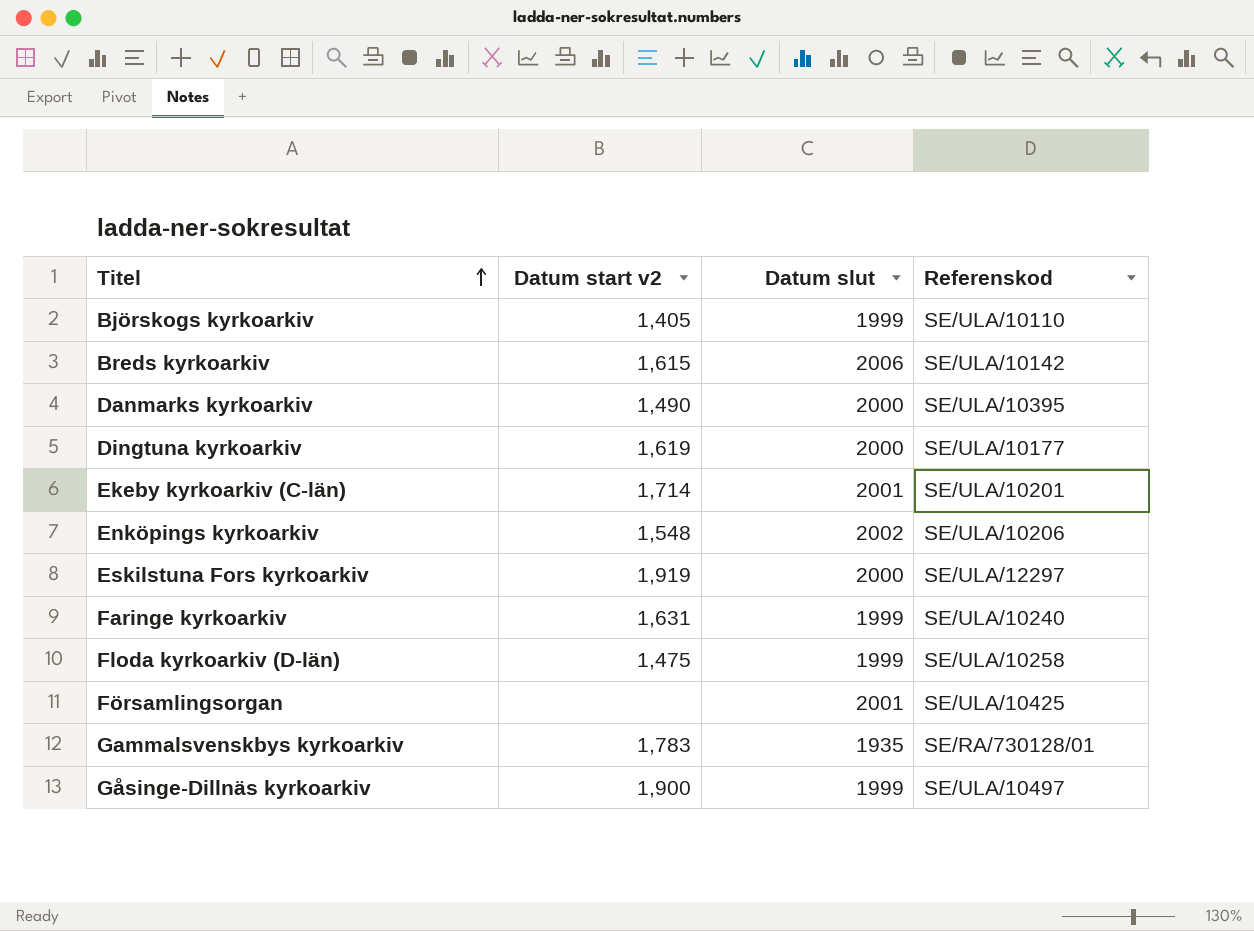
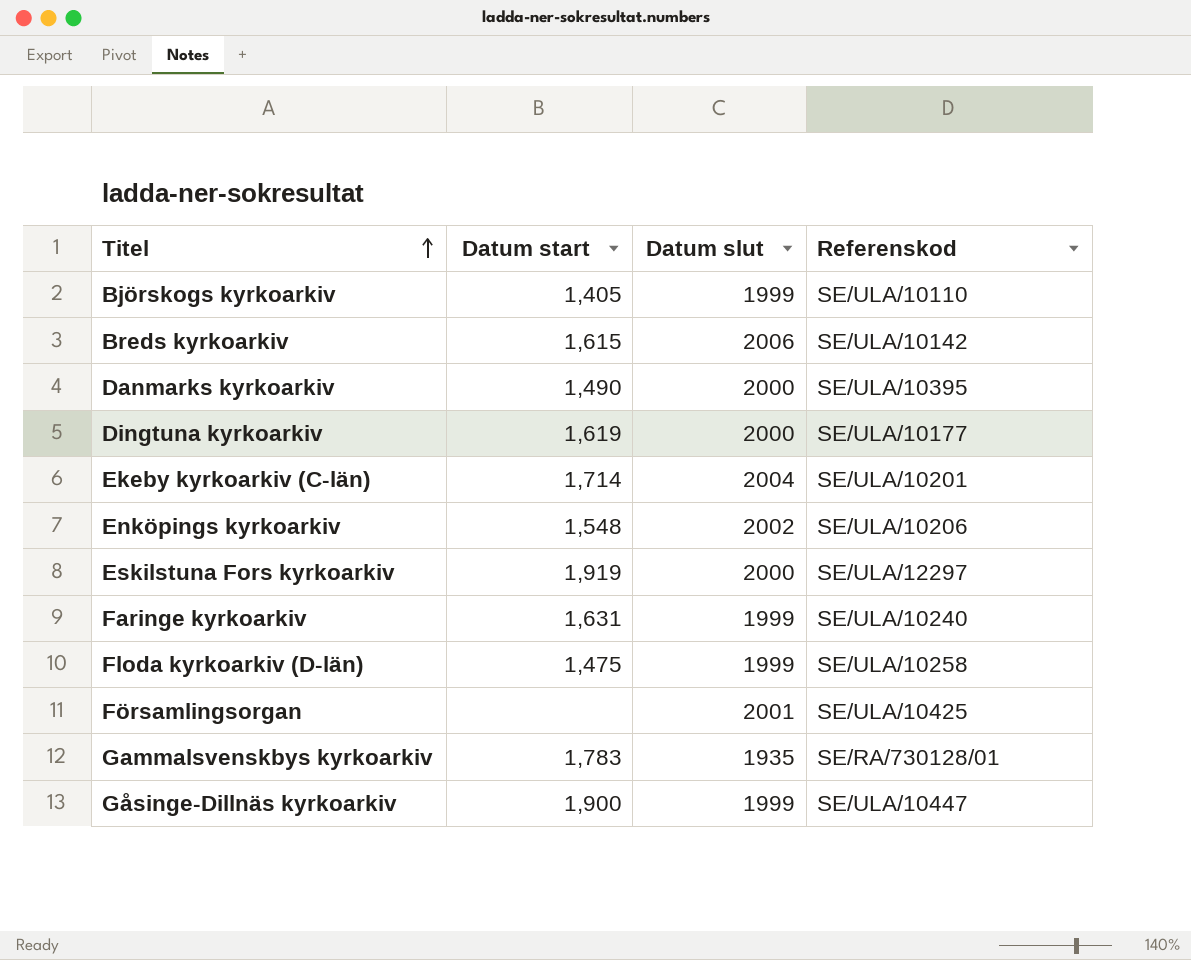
column name: Datum start v2 -> Datum start
Ekeby kyrkoarkiv (C-län) | Datum slut: 2001 -> 2004
Gåsinge-Dillnäs kyrkoarkiv | Referenskod: SE/ULA/10497 -> SE/ULA/10447

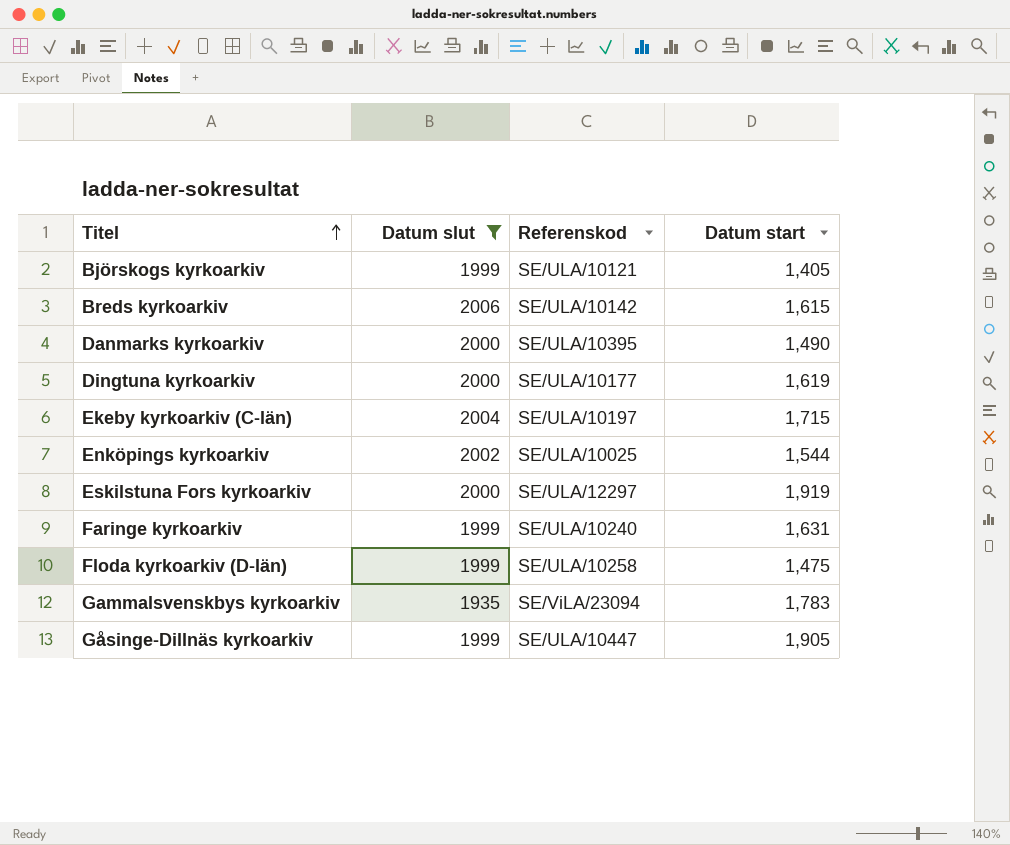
filter: none -> Datum slut != 2001
column Datum start | position: 2 -> 4
Björskogs kyrkoarkiv | Referenskod: SE/ULA/10110 -> SE/ULA/10121
Ekeby kyrkoarkiv (C-län) | Referenskod: SE/ULA/10201 -> SE/ULA/10197
Ekeby kyrkoarkiv (C-län) | Datum start: 1,714 -> 1,715
Enköpings kyrkoarkiv | Referenskod: SE/ULA/10206 -> SE/ULA/10025
Enköpings kyrkoarkiv | Datum start: 1,548 -> 1,544
Gammalsvenskbys kyrkoarkiv | Referenskod: SE/RA/730128/01 -> SE/ViLA/23094
Gåsinge-Dillnäs kyrkoarkiv | Datum start: 1,900 -> 1,905

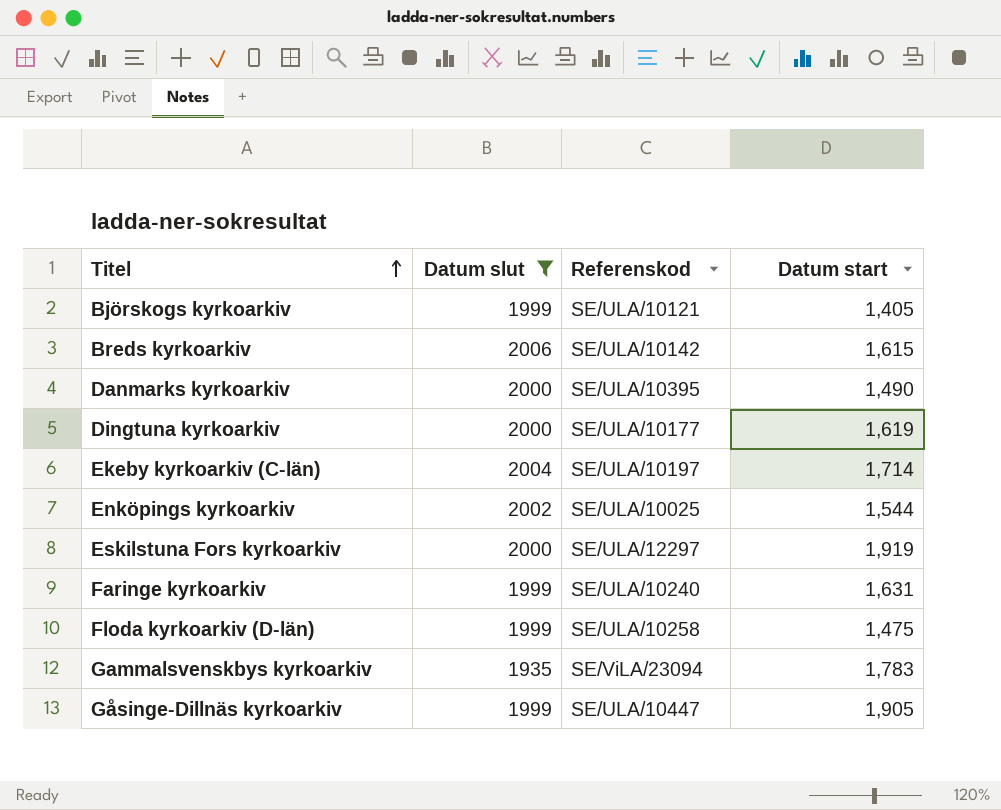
Ekeby kyrkoarkiv (C-län) | Datum start: 1,715 -> 1,714

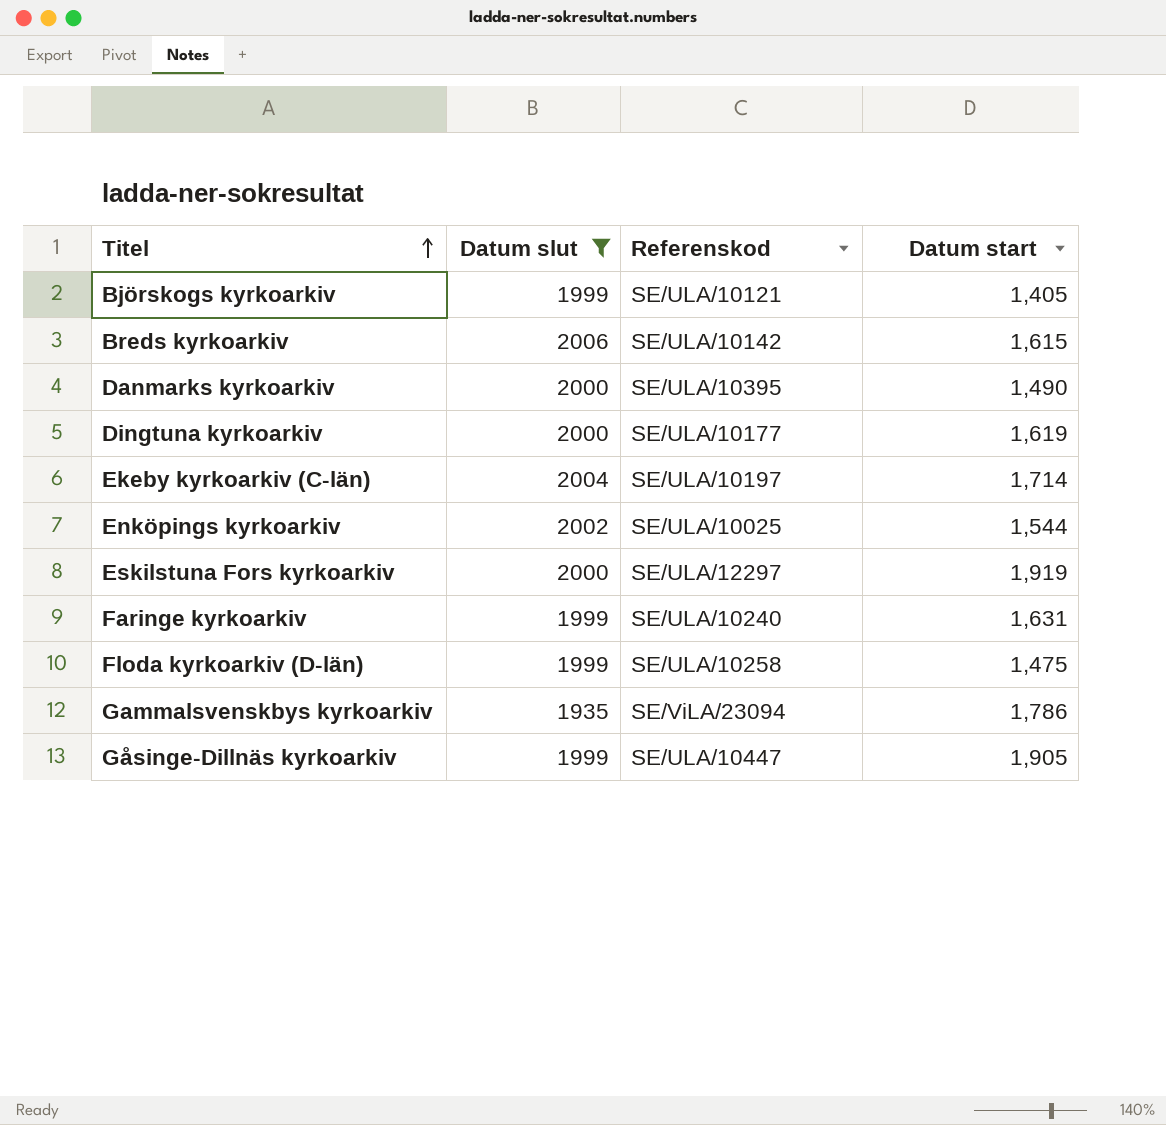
Gammalsvenskbys kyrkoarkiv | Datum start: 1,783 -> 1,786

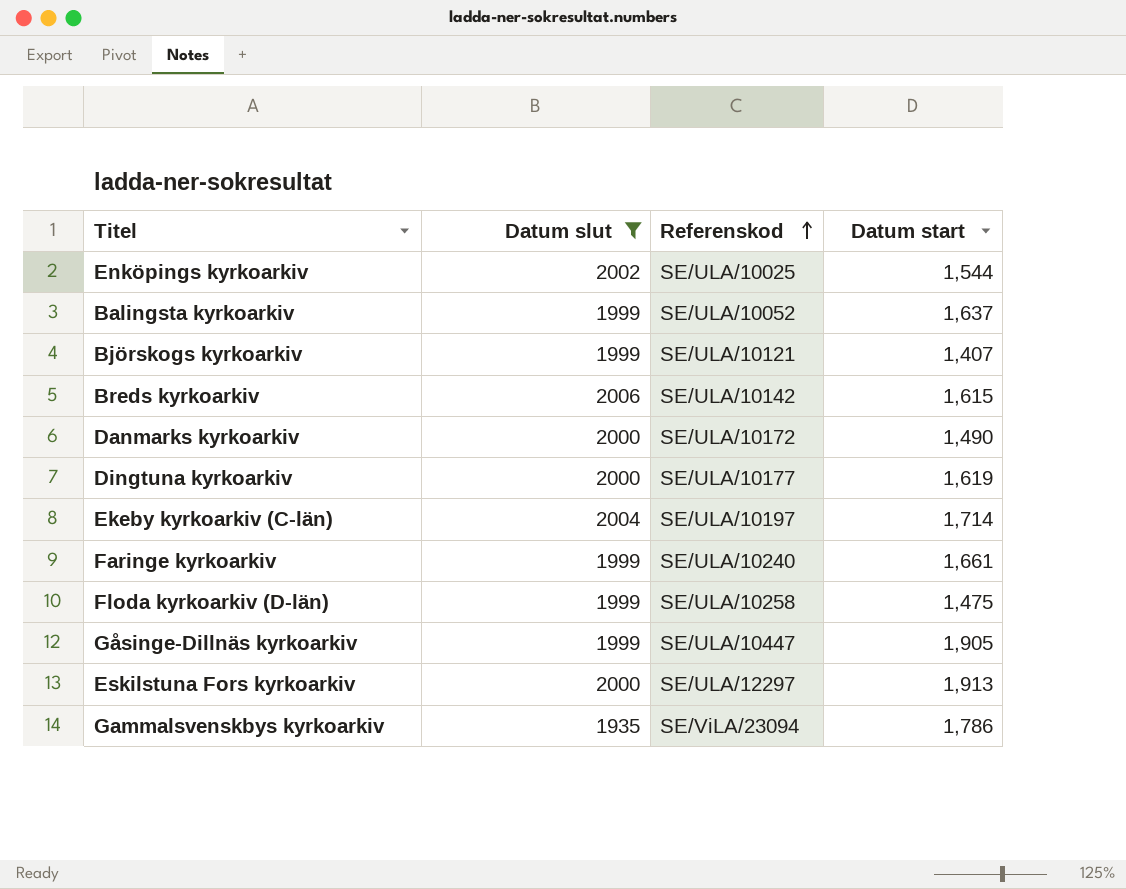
row order: Titel ascending -> Referenskod ascending
row Balingsta kyrkoarkiv: none -> 1999 | SE/ULA/10052 | 1,637
Björskogs kyrkoarkiv | Datum start: 1,405 -> 1,407
Danmarks kyrkoarkiv | Referenskod: SE/ULA/10395 -> SE/ULA/10172
Faringe kyrkoarkiv | Datum start: 1,631 -> 1,661
Eskilstuna Fors kyrkoarkiv | Datum start: 1,919 -> 1,913

